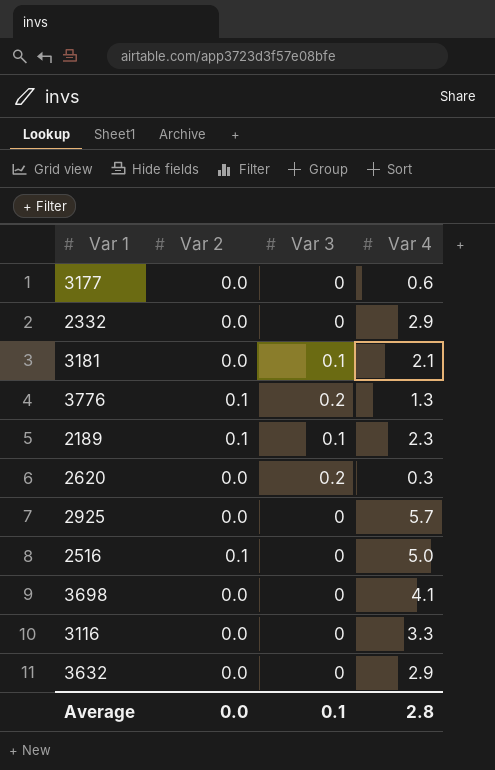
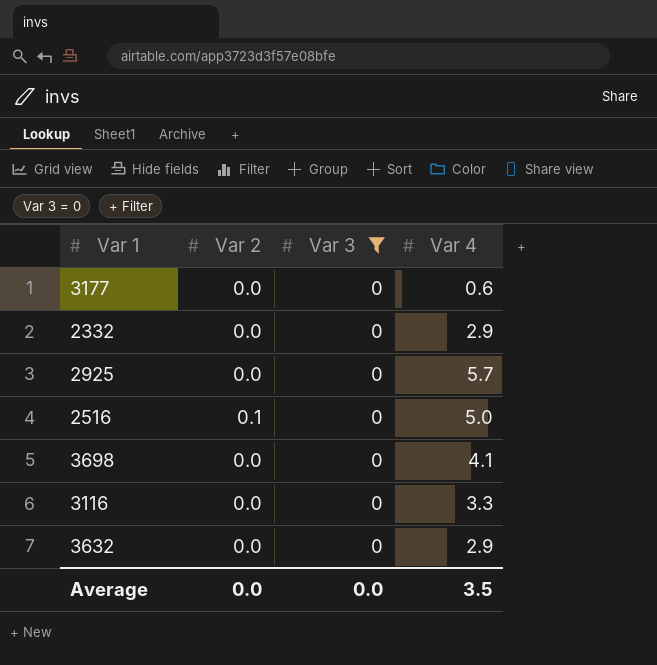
filter: none -> Var 3 = 0
Average | Var 3: 0.1 -> 0.0
Average | Var 4: 2.8 -> 3.5

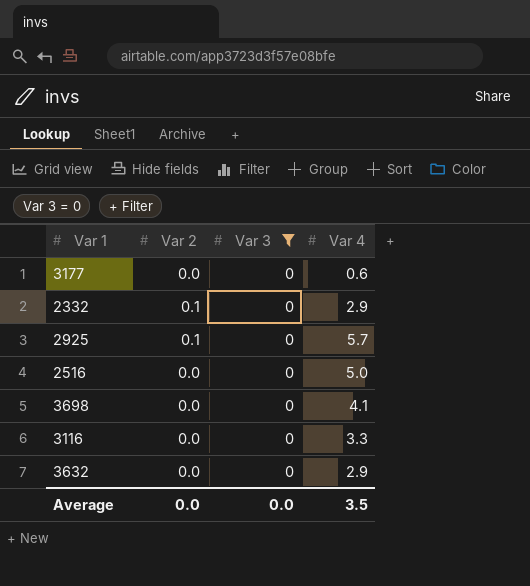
2332 | Var 2: 0.0 -> 0.1
2925 | Var 2: 0.0 -> 0.1
2516 | Var 2: 0.1 -> 0.0

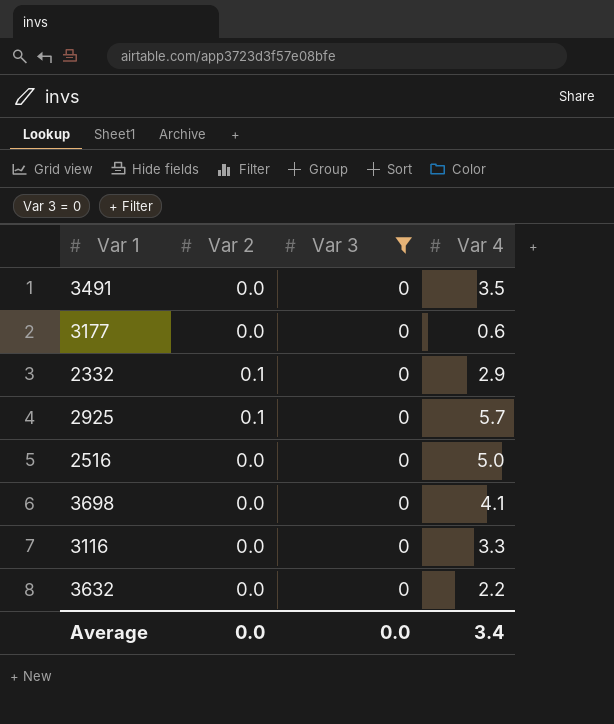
row 3491: none -> 0.0 | 0 | 3.5
3632 | Var 4: 2.9 -> 2.2
Average | Var 4: 3.5 -> 3.4

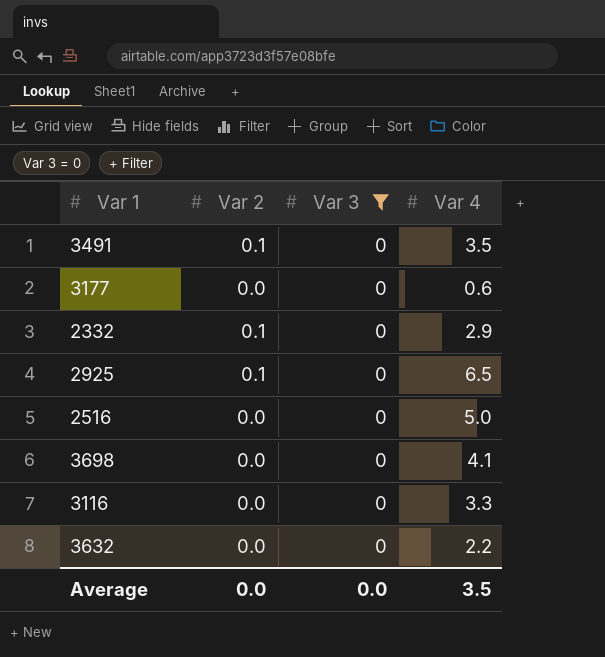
3491 | Var 2: 0.0 -> 0.1
2925 | Var 4: 5.7 -> 6.5
Average | Var 4: 3.4 -> 3.5

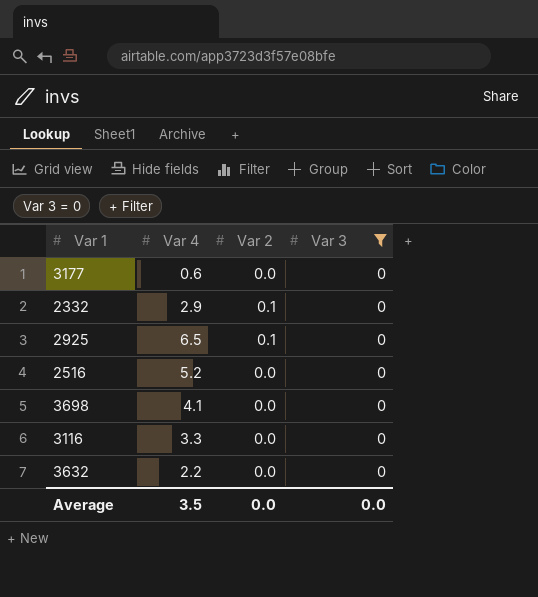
column Var 4 | position: 4 -> 2
row 3491: 0.1 | 0 | 3.5 -> none
2516 | Var 4: 5.0 -> 5.2

